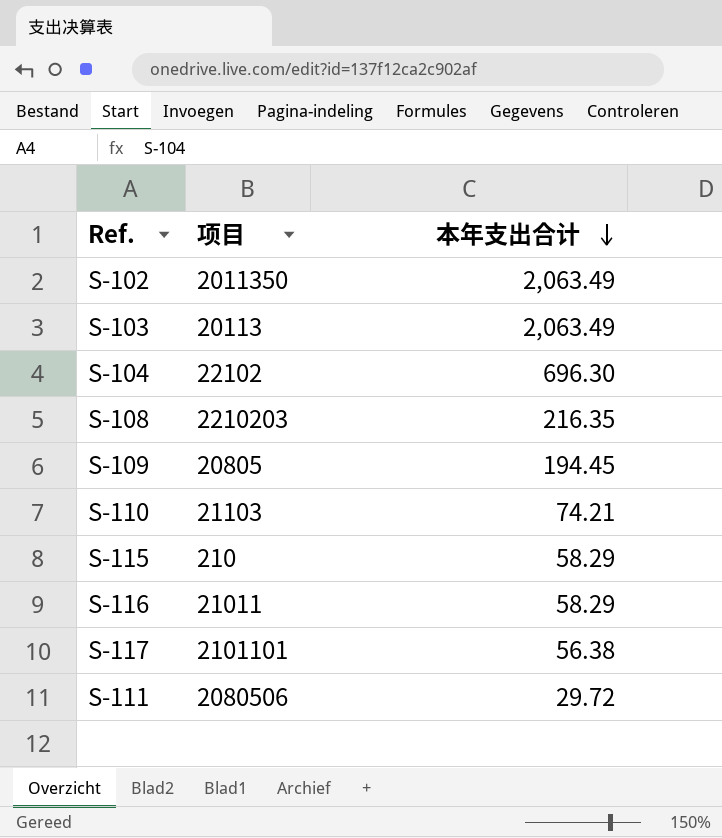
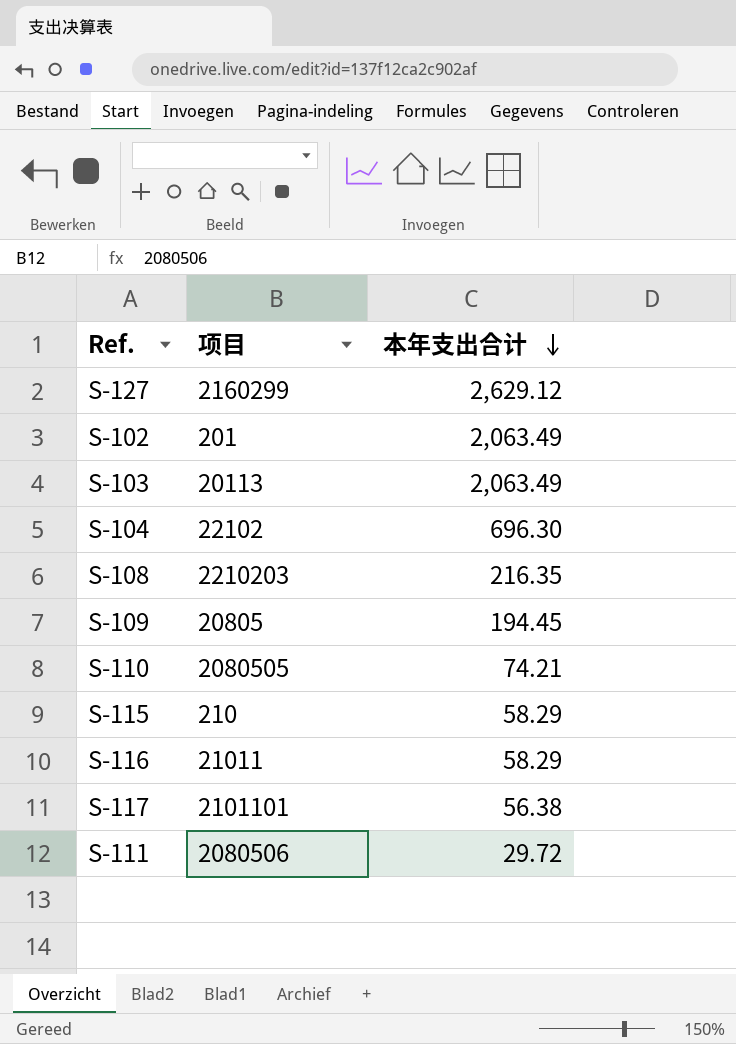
row S-127: none -> 2160299 | 2,629.12
S-102 | 项目: 2011350 -> 201
S-110 | 项目: 21103 -> 2080505

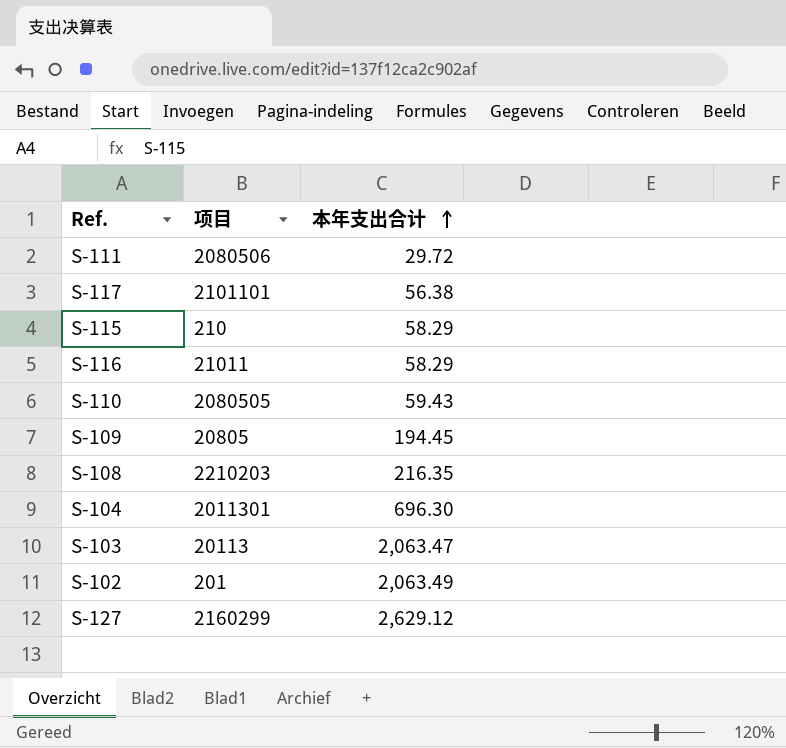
row order: 本年支出合计 descending -> 本年支出合计 ascending
S-110 | 本年支出合计: 74.21 -> 59.43
S-104 | 项目: 22102 -> 2011301
S-103 | 本年支出合计: 2,063.49 -> 2,063.47

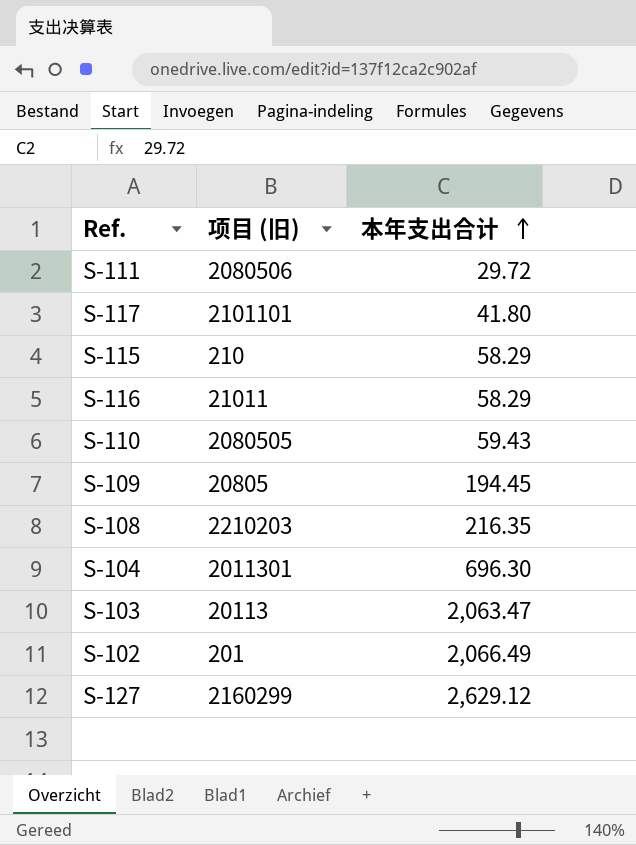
column name: 项目 -> 项目 (旧)
S-117 | 本年支出合计: 56.38 -> 41.80
S-102 | 本年支出合计: 2,063.49 -> 2,066.49

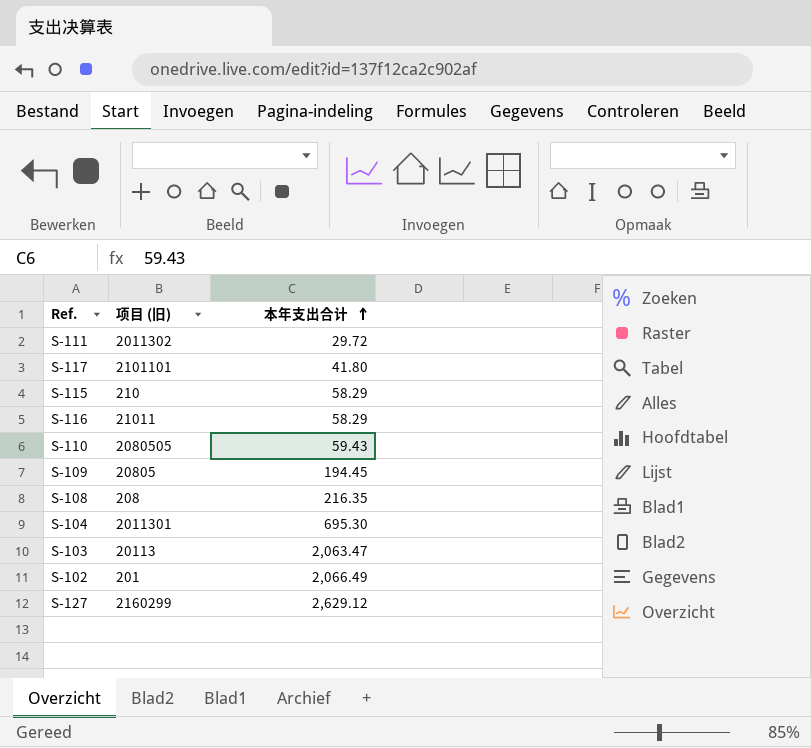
S-111 | 项目 (旧): 2080506 -> 2011302
S-108 | 项目 (旧): 2210203 -> 208
S-104 | 本年支出合计: 696.30 -> 695.30

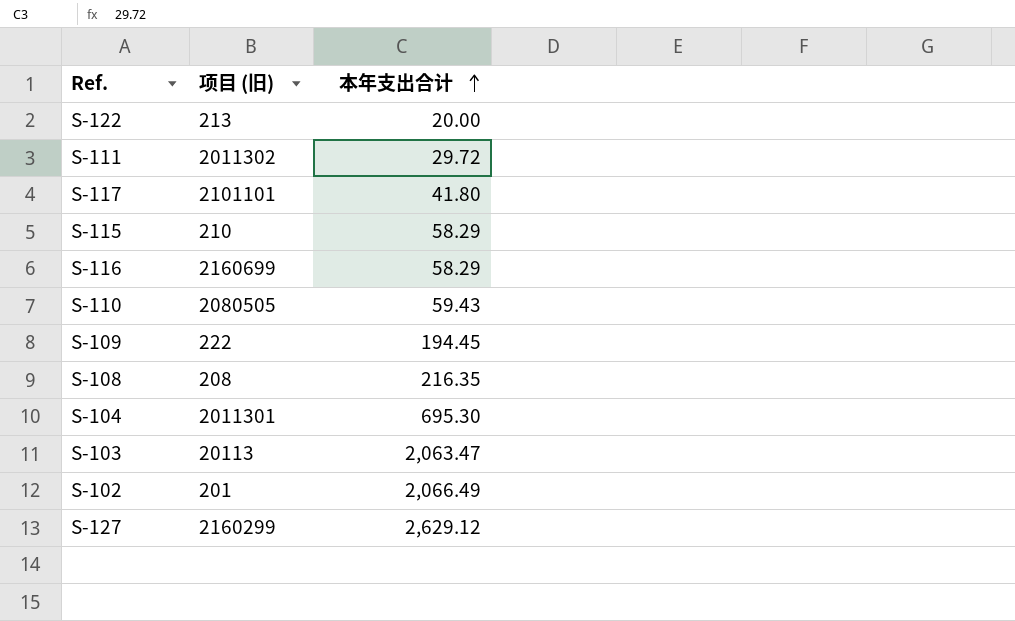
row S-122: none -> 213 | 20.00
S-116 | 项目 (旧): 21011 -> 2160699
S-109 | 项目 (旧): 20805 -> 222

